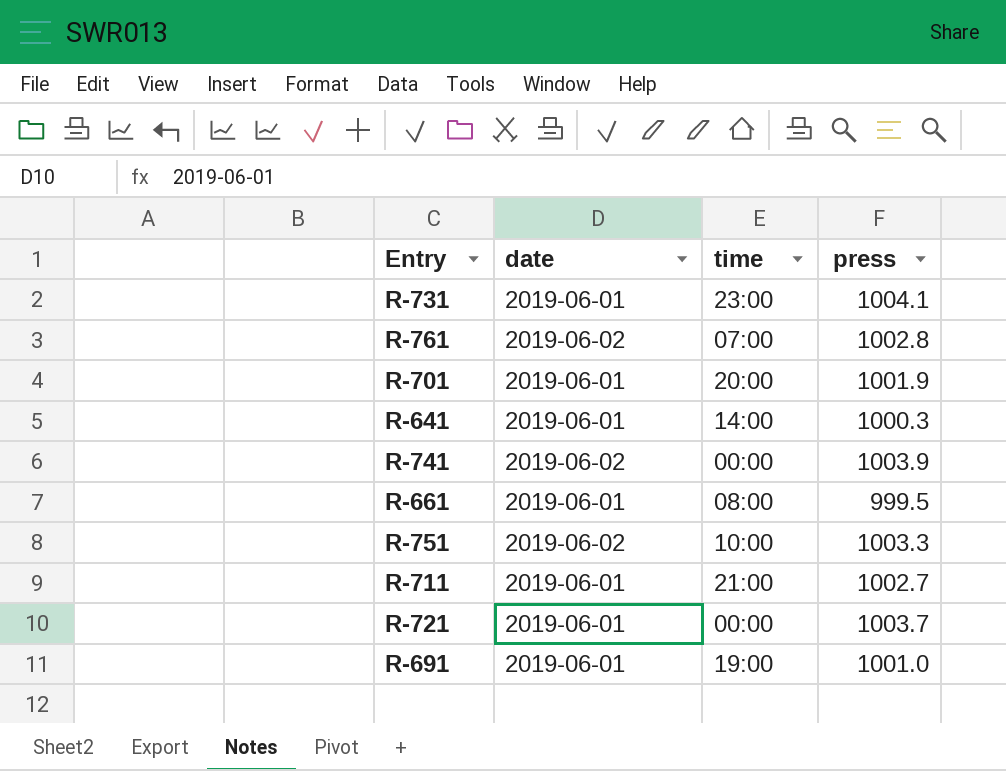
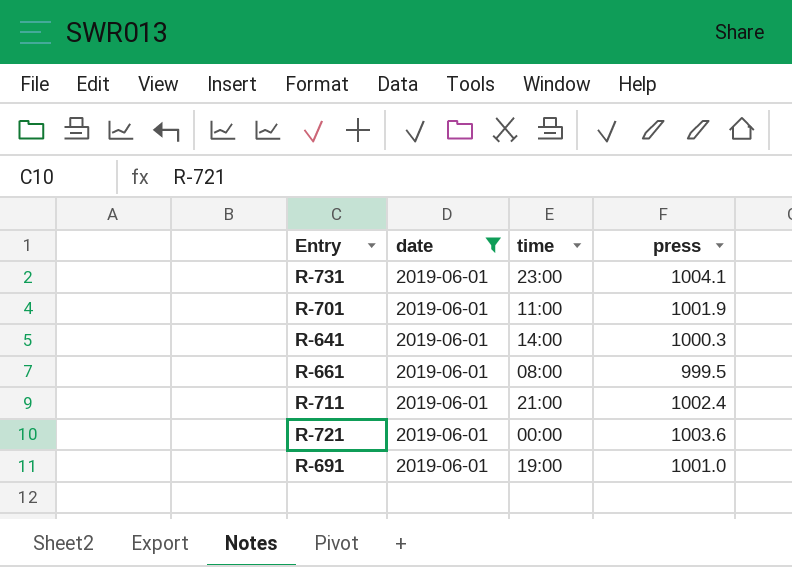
filter: none -> date = 2019-06-01
R-701 | time: 20:00 -> 11:00
R-711 | press: 1002.7 -> 1002.4
R-721 | press: 1003.7 -> 1003.6

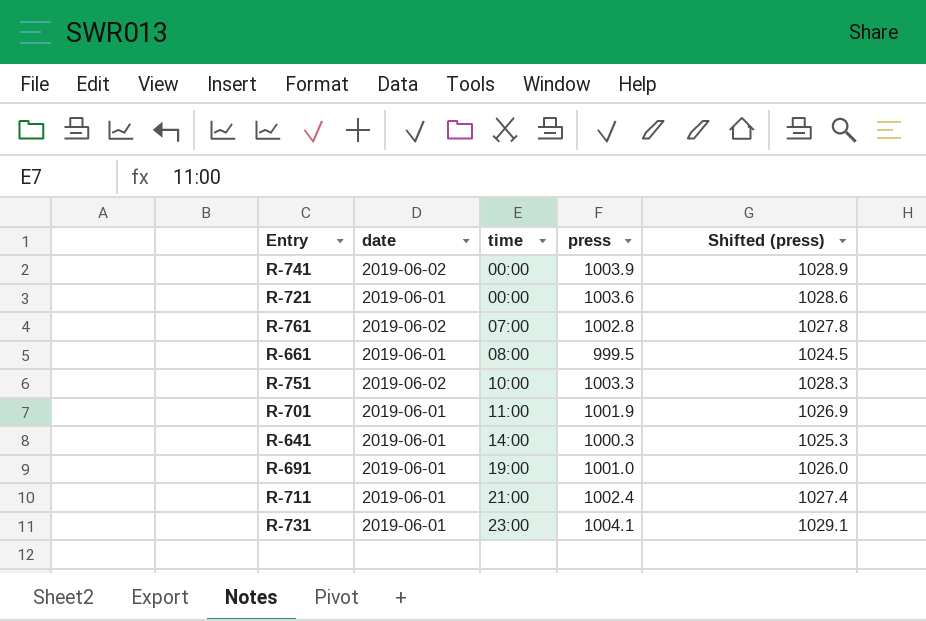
filter: date = 2019-06-01 -> none
row order: none -> time ascending
column Shifted (press) | formula: none -> [press] + 25

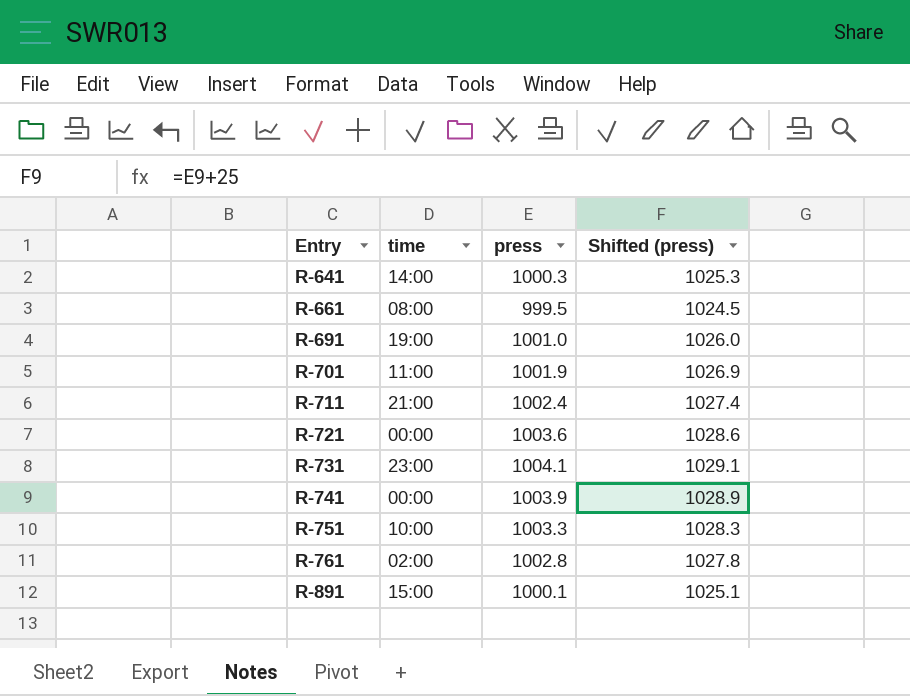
row order: time ascending -> Entry ascending
column date | position: 2 -> none
R-761 | time: 07:00 -> 02:00
row R-891: none -> 15:00 | 1000.1 | 1025.1

